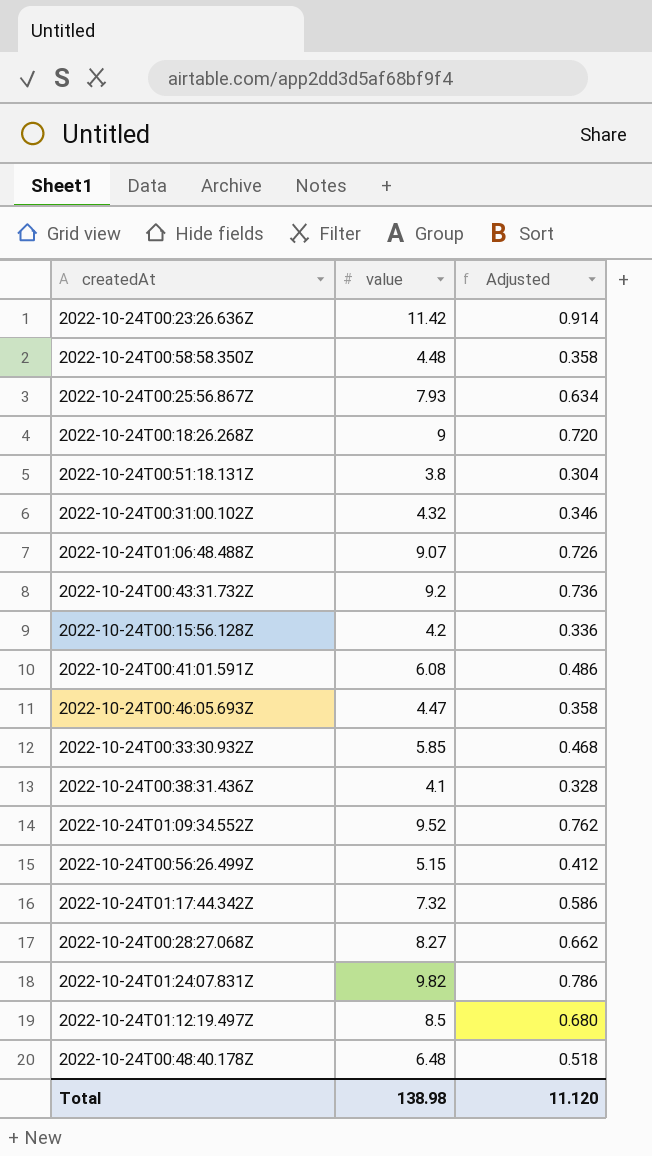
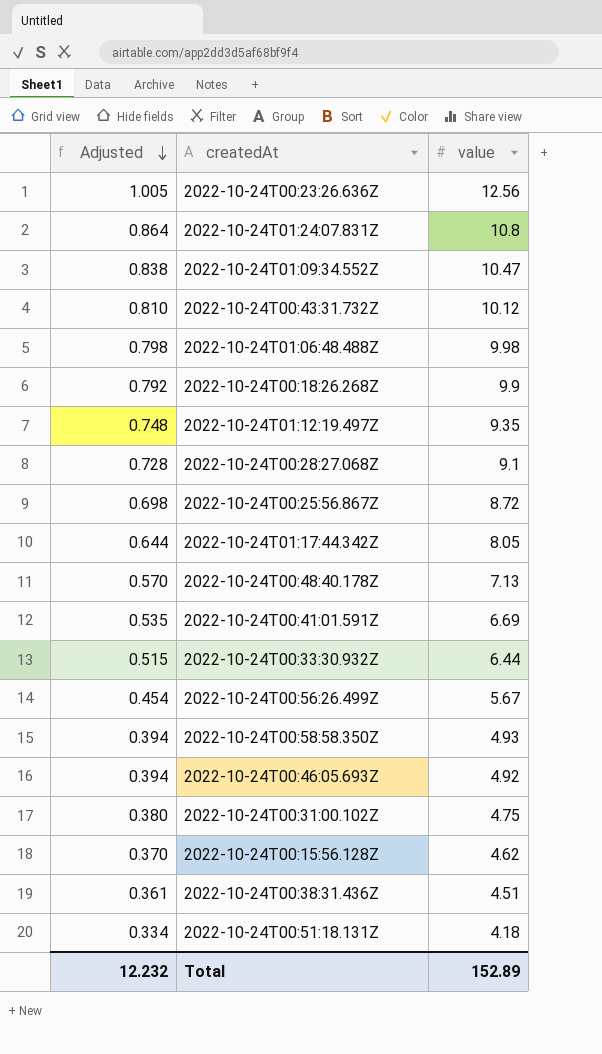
row order: none -> Adjusted descending
column Adjusted | position: 3 -> 1
2022-10-24T00:23:26.636Z | Adjusted: 0.914 -> 1.005
2022-10-24T00:23:26.636Z | value: 11.42 -> 12.56
2022-10-24T01:24:07.831Z | Adjusted: 0.786 -> 0.864
2022-10-24T01:24:07.831Z | value: 9.82 -> 10.8
2022-10-24T01:09:34.552Z | Adjusted: 0.762 -> 0.838
2022-10-24T01:09:34.552Z | value: 9.52 -> 10.47
2022-10-24T00:43:31.732Z | Adjusted: 0.736 -> 0.810
2022-10-24T00:43:31.732Z | value: 9.2 -> 10.12
2022-10-24T01:06:48.488Z | Adjusted: 0.726 -> 0.798
2022-10-24T01:06:48.488Z | value: 9.07 -> 9.98
2022-10-24T00:18:26.268Z | Adjusted: 0.720 -> 0.792
2022-10-24T00:18:26.268Z | value: 9 -> 9.9
2022-10-24T01:12:19.497Z | Adjusted: 0.680 -> 0.748
2022-10-24T01:12:19.497Z | value: 8.5 -> 9.35
2022-10-24T00:28:27.068Z | Adjusted: 0.662 -> 0.728
2022-10-24T00:28:27.068Z | value: 8.27 -> 9.1
2022-10-24T00:25:56.867Z | Adjusted: 0.634 -> 0.698
2022-10-24T00:25:56.867Z | value: 7.93 -> 8.72
2022-10-24T01:17:44.342Z | Adjusted: 0.586 -> 0.644
2022-10-24T01:17:44.342Z | value: 7.32 -> 8.05
2022-10-24T00:48:40.178Z | Adjusted: 0.518 -> 0.570
2022-10-24T00:48:40.178Z | value: 6.48 -> 7.13
2022-10-24T00:41:01.591Z | Adjusted: 0.486 -> 0.535
2022-10-24T00:41:01.591Z | value: 6.08 -> 6.69
2022-10-24T00:33:30.932Z | Adjusted: 0.468 -> 0.515
2022-10-24T00:33:30.932Z | value: 5.85 -> 6.44
2022-10-24T00:56:26.499Z | Adjusted: 0.412 -> 0.454
2022-10-24T00:56:26.499Z | value: 5.15 -> 5.67
2022-10-24T00:58:58.350Z | Adjusted: 0.358 -> 0.394
2022-10-24T00:58:58.350Z | value: 4.48 -> 4.93
2022-10-24T00:46:05.693Z | Adjusted: 0.358 -> 0.394
2022-10-24T00:46:05.693Z | value: 4.47 -> 4.92
2022-10-24T00:31:00.102Z | Adjusted: 0.346 -> 0.380
2022-10-24T00:31:00.102Z | value: 4.32 -> 4.75
2022-10-24T00:15:56.128Z | Adjusted: 0.336 -> 0.370
2022-10-24T00:15:56.128Z | value: 4.2 -> 4.62
2022-10-24T00:38:31.436Z | Adjusted: 0.328 -> 0.361
2022-10-24T00:38:31.436Z | value: 4.1 -> 4.51
2022-10-24T00:51:18.131Z | Adjusted: 0.304 -> 0.334
2022-10-24T00:51:18.131Z | value: 3.8 -> 4.18
Total | Adjusted: 11.120 -> 12.232
Total | value: 138.98 -> 152.89

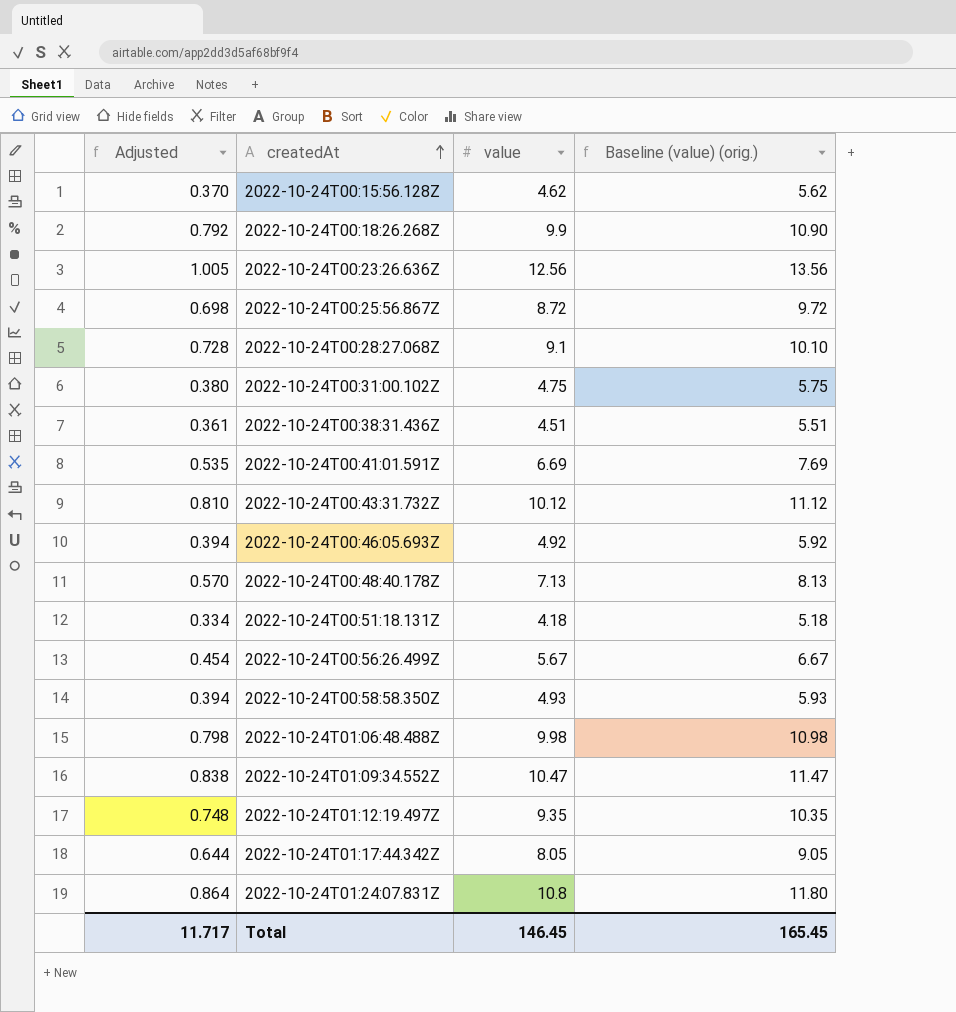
row order: Adjusted descending -> createdAt ascending
column Baseline (value) (orig.) | formula: none -> [value] + 1
row 2022-10-24T00:33:30.932Z: 0.515 | 6.44 -> none
Total | Adjusted: 12.232 -> 11.717
Total | value: 152.89 -> 146.45

